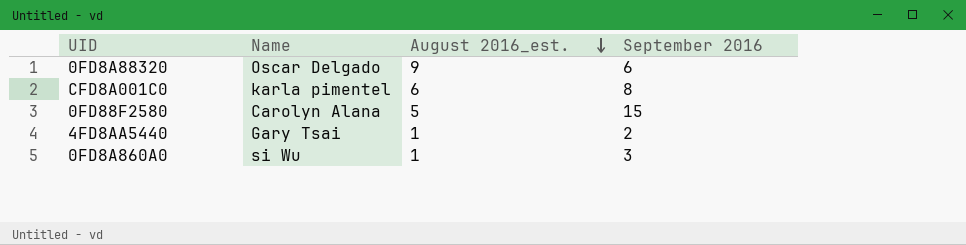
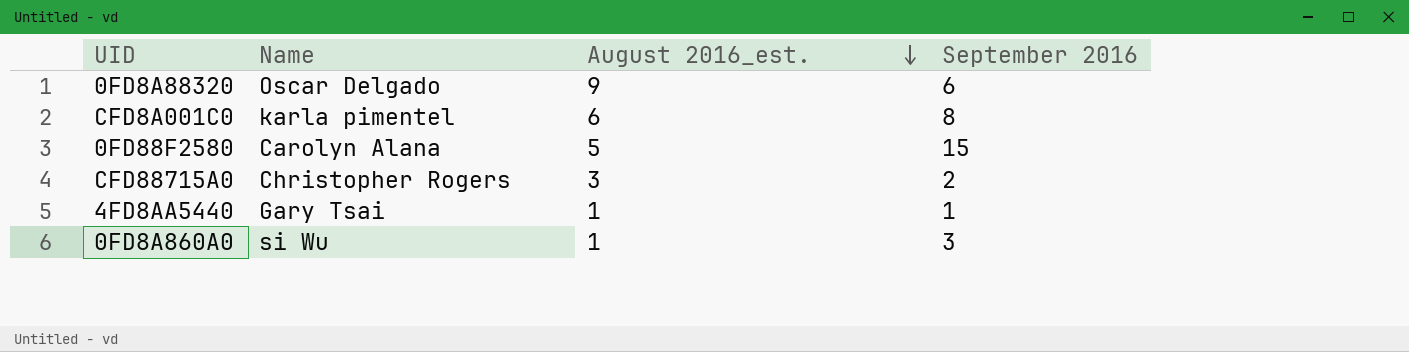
row CFD88715A0: none -> Christopher Rogers | 3 | 2
4FD8AA5440 | September 2016: 2 -> 1

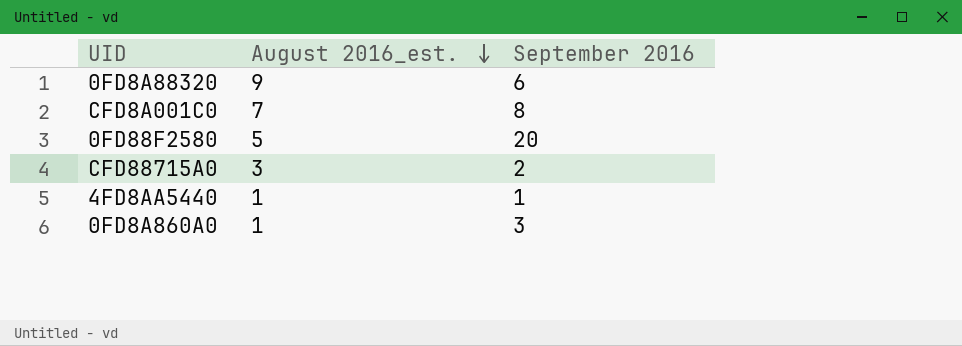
column Name | position: 2 -> none
CFD8A001C0 | August 2016_est.: 6 -> 7
0FD88F2580 | September 2016: 15 -> 20

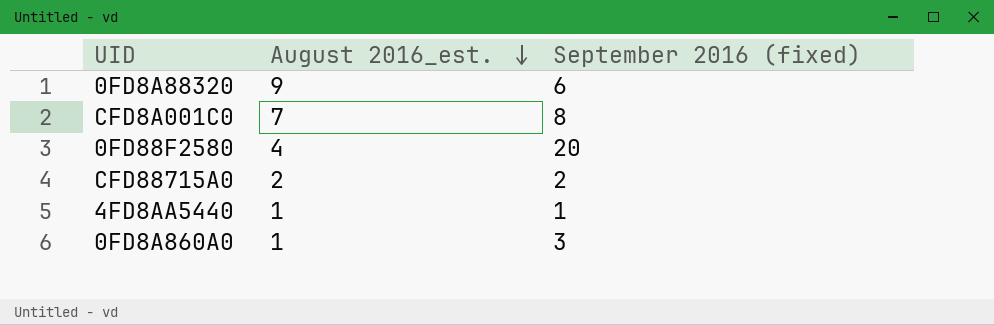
column name: September 2016 -> September 2016 (fixed)
0FD88F2580 | August 2016_est.: 5 -> 4
CFD88715A0 | August 2016_est.: 3 -> 2

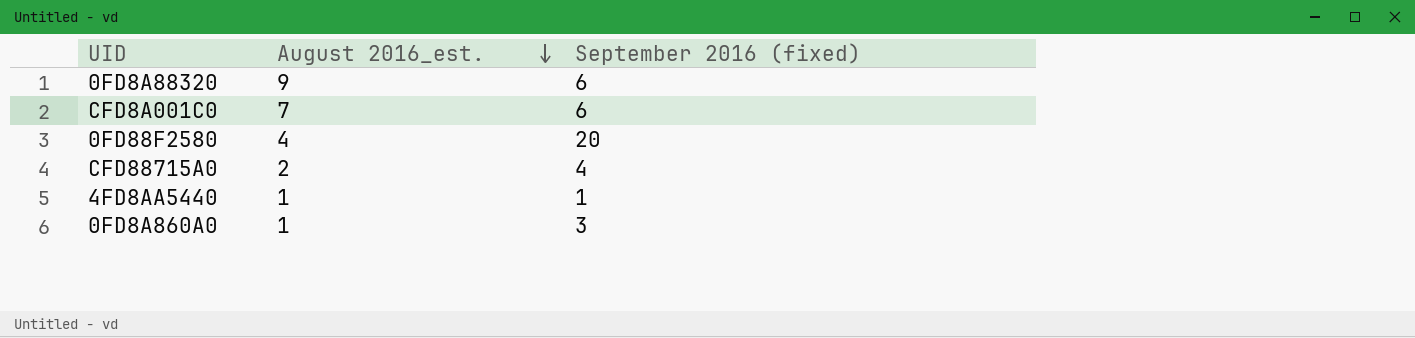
CFD8A001C0 | September 2016 (fixed): 8 -> 6
CFD88715A0 | September 2016 (fixed): 2 -> 4

